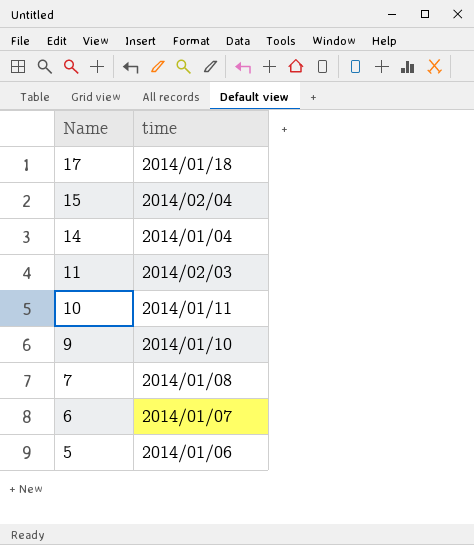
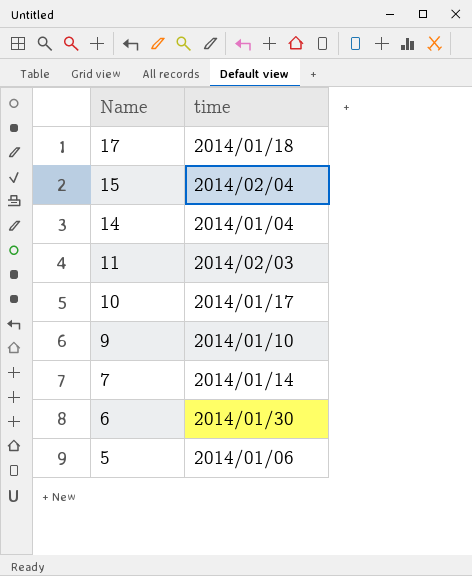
10 | time: 2014/01/11 -> 2014/01/17
7 | time: 2014/01/08 -> 2014/01/14
6 | time: 2014/01/07 -> 2014/01/30

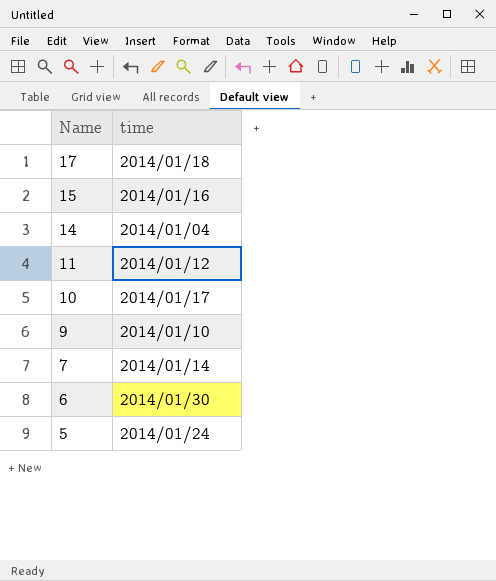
15 | time: 2014/02/04 -> 2014/01/16
11 | time: 2014/02/03 -> 2014/01/12
5 | time: 2014/01/06 -> 2014/01/24

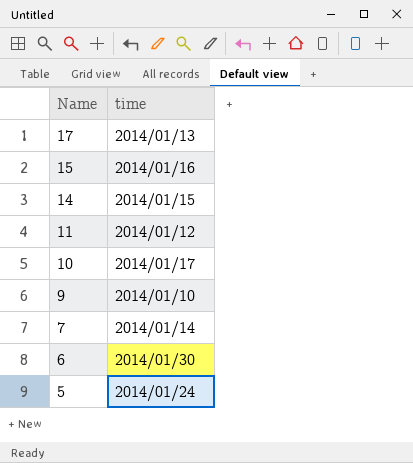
17 | time: 2014/01/18 -> 2014/01/13
14 | time: 2014/01/04 -> 2014/01/15

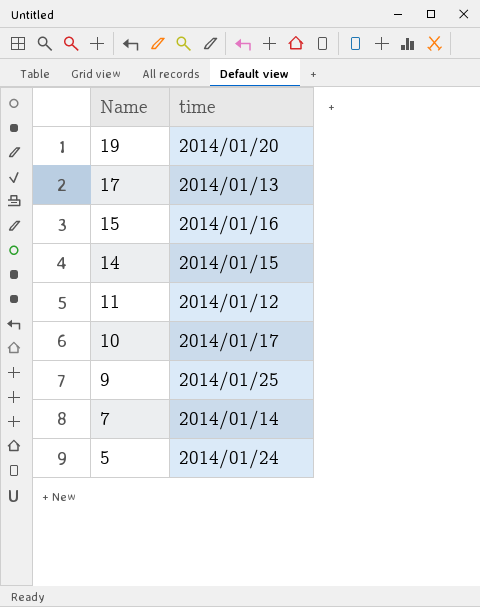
row 6: 2014/01/30 -> none
row 19: none -> 2014/01/20
9 | time: 2014/01/10 -> 2014/01/25

